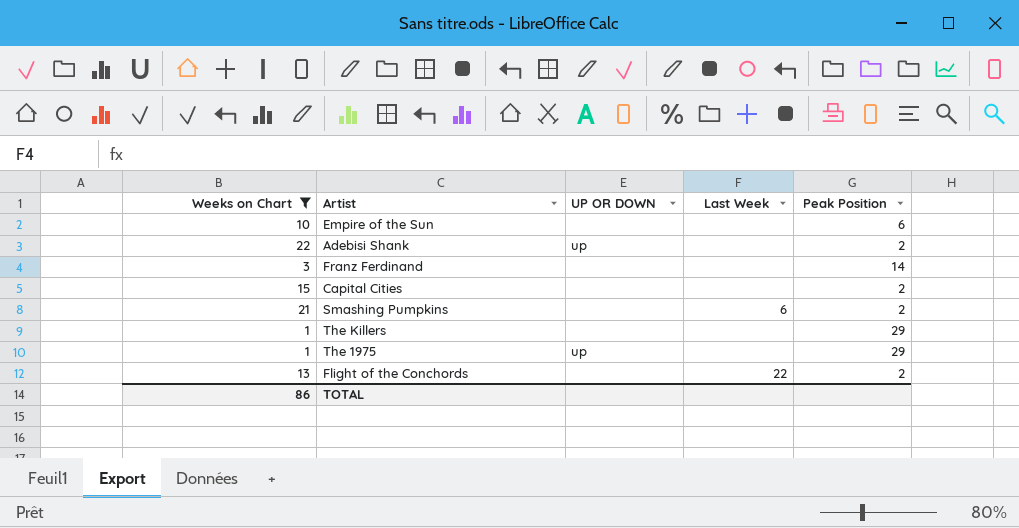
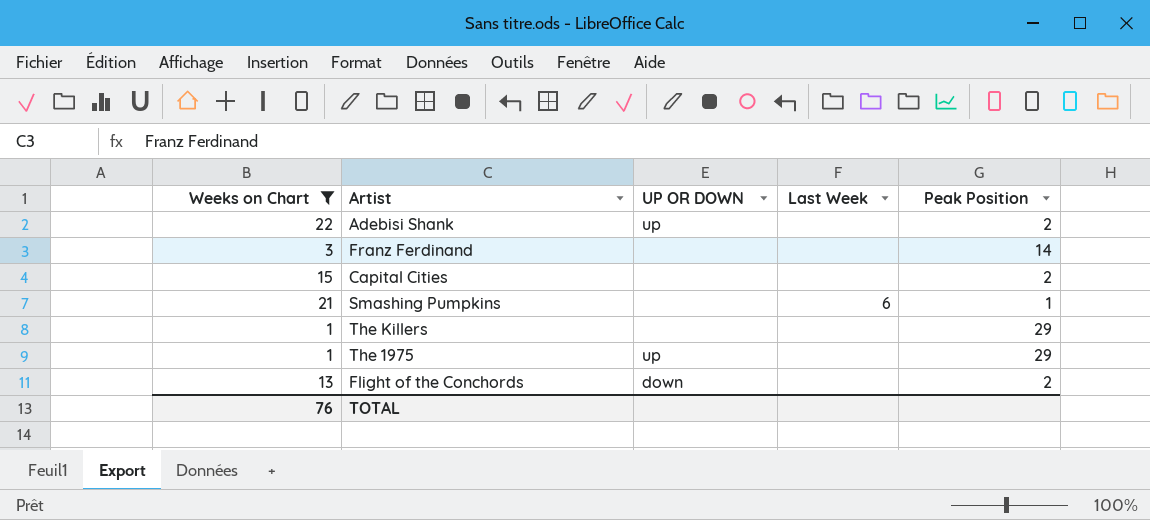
row Empire of the Sun: 10 | none | none | 6 -> none
Smashing Pumpkins | Peak Position: 2 -> 1
Flight of the Conchords | UP OR DOWN: none -> down
Flight of the Conchords | Last Week: 22 -> none
TOTAL | Weeks on Chart: 86 -> 76

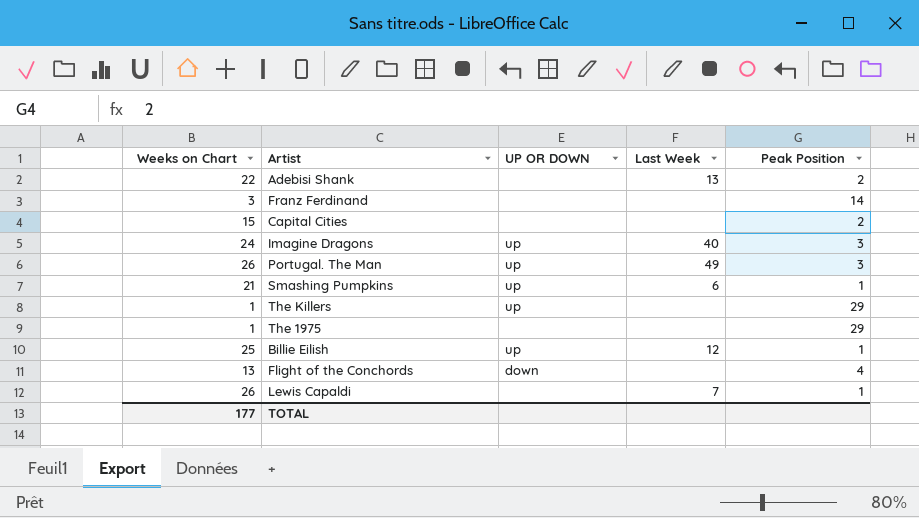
filter: Weeks on Chart <= 22 -> none
Adebisi Shank | UP OR DOWN: up -> none
Adebisi Shank | Last Week: none -> 13
Smashing Pumpkins | UP OR DOWN: none -> up
The Killers | UP OR DOWN: none -> up
The 1975 | UP OR DOWN: up -> none
Flight of the Conchords | Peak Position: 2 -> 4
TOTAL | Weeks on Chart: 76 -> 177

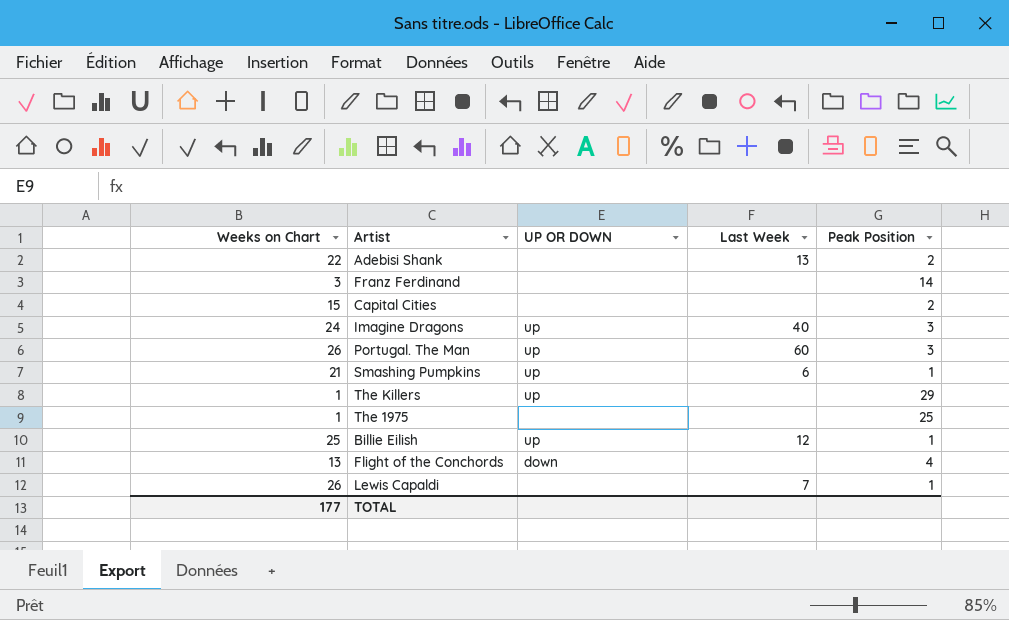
Portugal. The Man | Last Week: 49 -> 60
The 1975 | Peak Position: 29 -> 25

